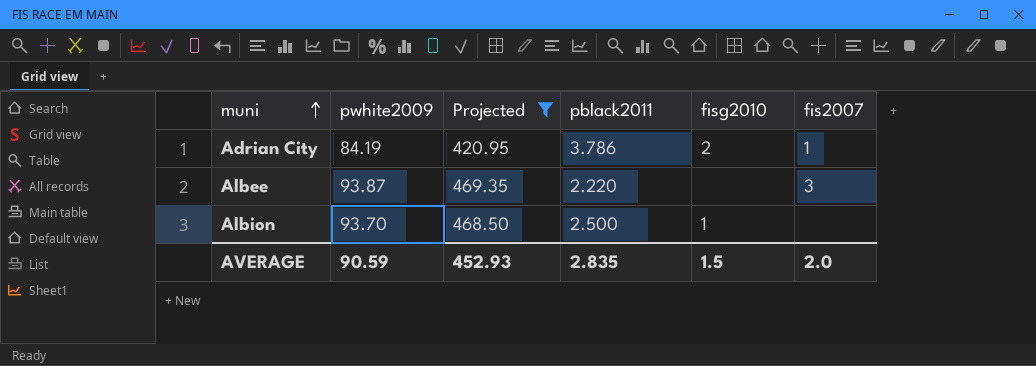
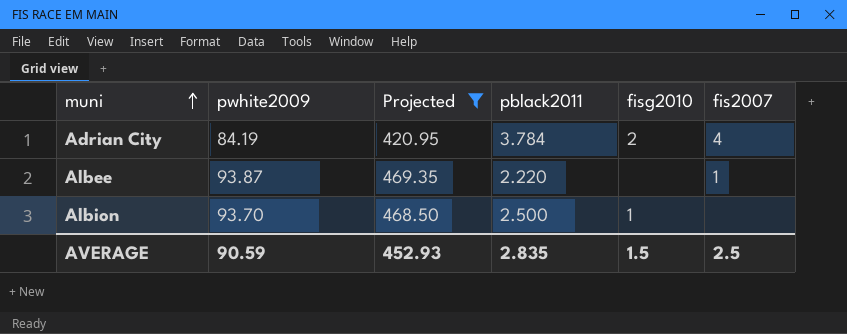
Adrian City | pblack2011: 3.786 -> 3.784
Adrian City | fis2007: 1 -> 4
Albee | fis2007: 3 -> 1
AVERAGE | fis2007: 2.0 -> 2.5

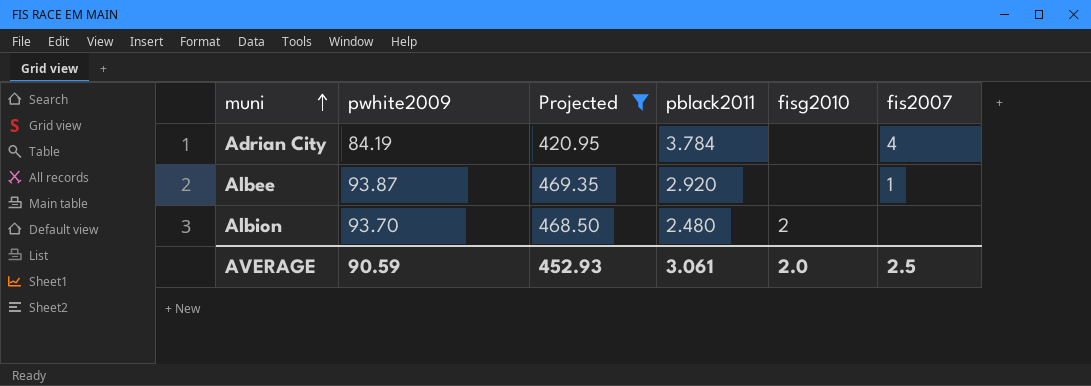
Adrian City | fisg2010: 2 -> none
Albee | pblack2011: 2.220 -> 2.920
Albion | pblack2011: 2.500 -> 2.480
Albion | fisg2010: 1 -> 2
AVERAGE | pblack2011: 2.835 -> 3.061
AVERAGE | fisg2010: 1.5 -> 2.0

